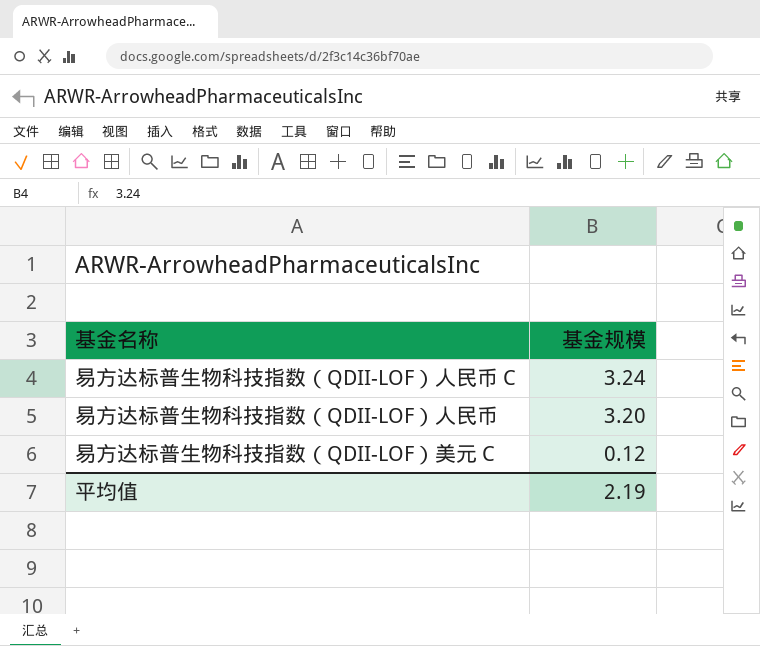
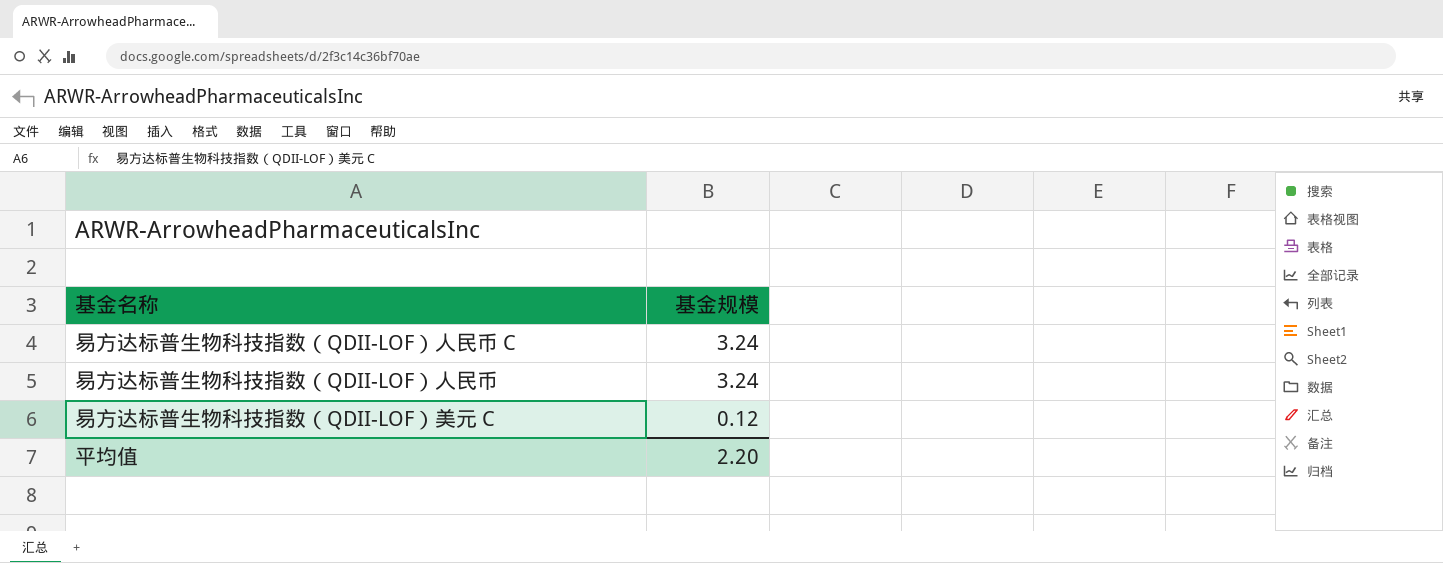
易方达标普生物科技指数（QDII-LOF）人民币 | 基金规模: 3.20 -> 3.24
平均值 | 基金规模: 2.19 -> 2.20

